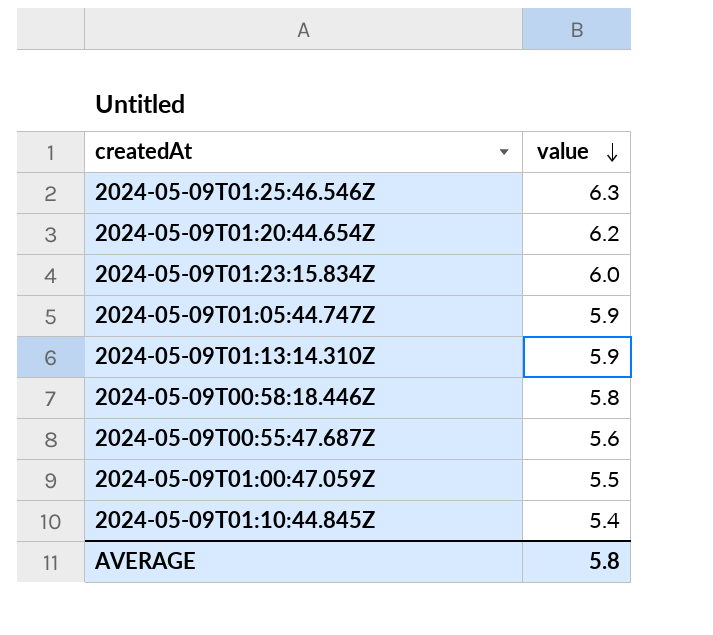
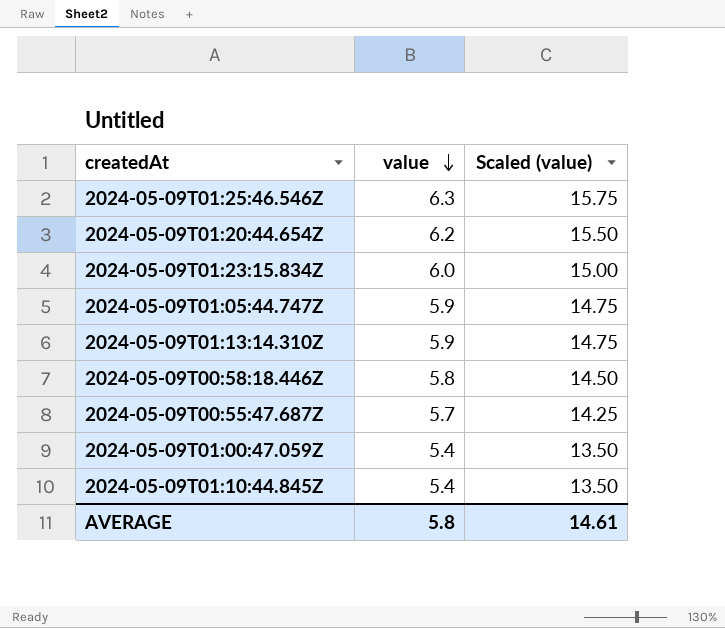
column Scaled (value) | formula: none -> [value] * 2.5
2024-05-09T00:55:47.687Z | value: 5.6 -> 5.7
2024-05-09T01:00:47.059Z | value: 5.5 -> 5.4

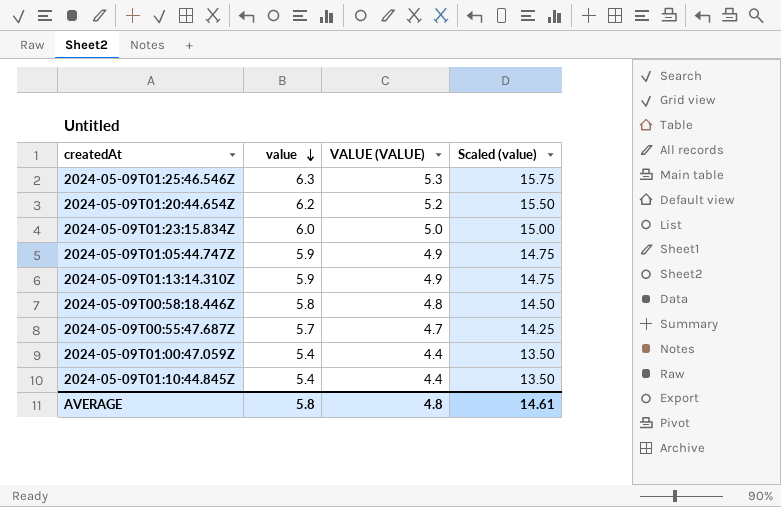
column VALUE (VALUE) | formula: none -> [value] - 1

